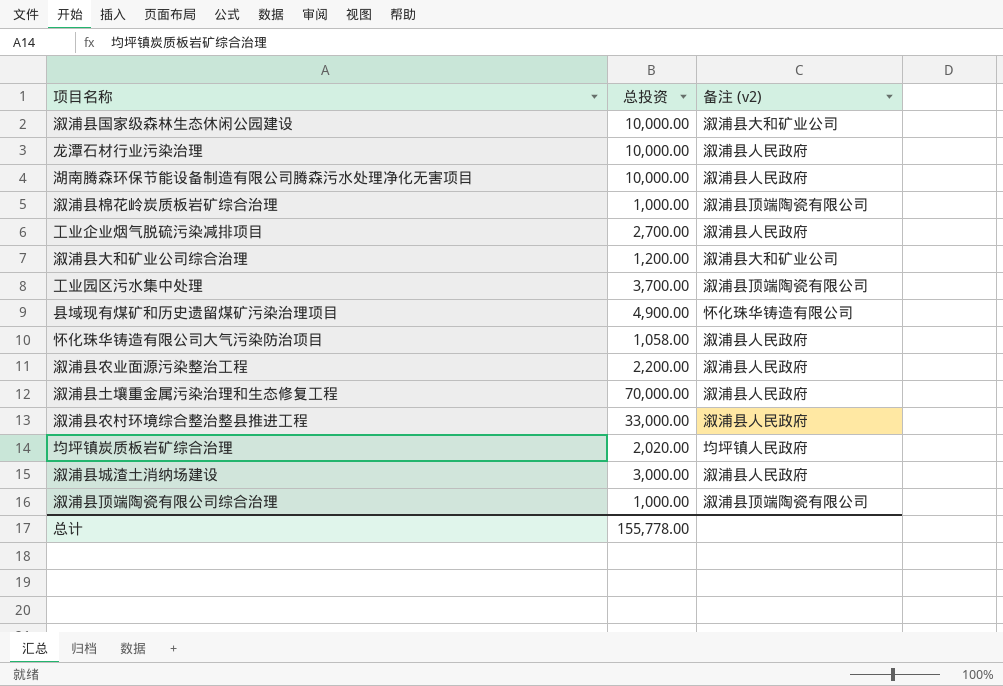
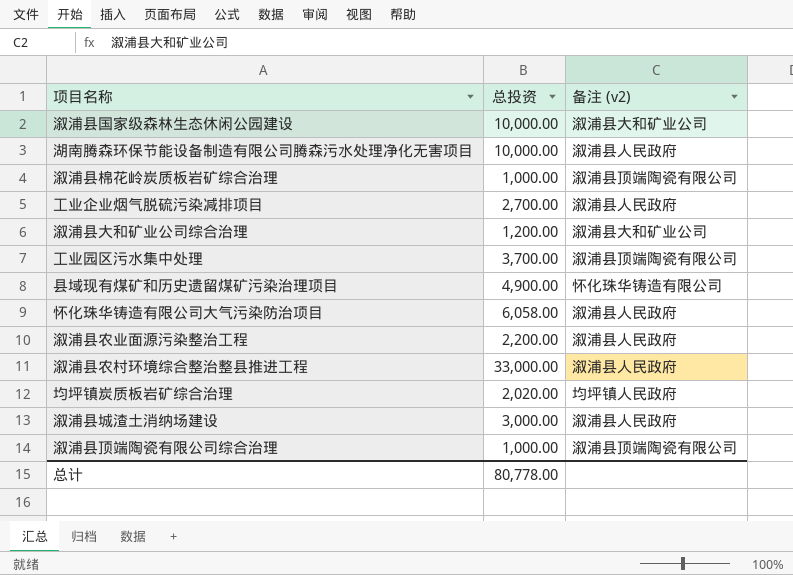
row 龙潭石材行业污染治理: 10,000.00 | 溆浦县人民政府 -> none
row 溆浦县土壤重金属污染治理和生态修复工程: 70,000.00 | 溆浦县人民政府 -> none
怀化珠华铸造有限公司大气污染防治项目 | 总投资: 1,058.00 -> 6,058.00
总计 | 总投资: 155,778.00 -> 80,778.00

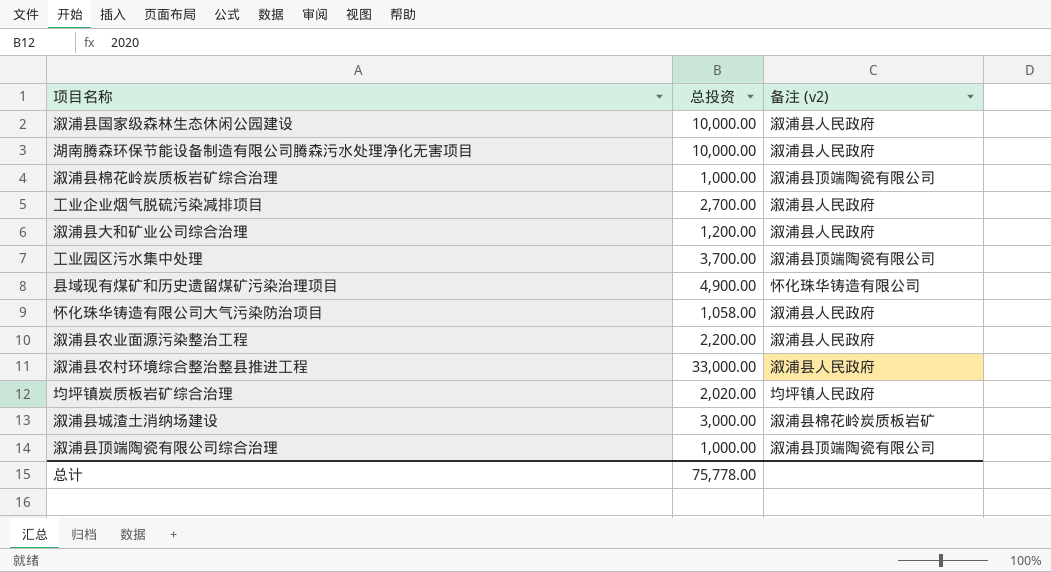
溆浦县国家级森林生态休闲公园建设 | 备注 (v2): 溆浦县大和矿业公司 -> 溆浦县人民政府
溆浦县大和矿业公司综合治理 | 备注 (v2): 溆浦县大和矿业公司 -> 溆浦县人民政府
怀化珠华铸造有限公司大气污染防治项目 | 总投资: 6,058.00 -> 1,058.00
溆浦县城渣土消纳场建设 | 备注 (v2): 溆浦县人民政府 -> 溆浦县棉花岭炭质板岩矿
总计 | 总投资: 80,778.00 -> 75,778.00

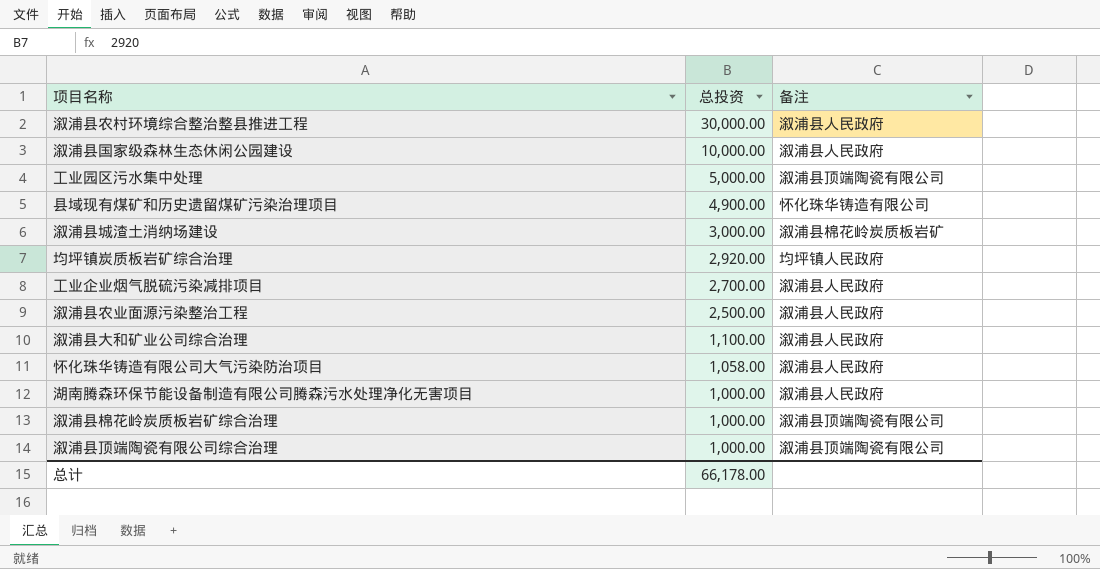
row order: none -> 总投资 descending
column name: 备注 (v2) -> 备注
溆浦县农村环境综合整治整县推进工程 | 总投资: 33,000.00 -> 30,000.00
工业园区污水集中处理 | 总投资: 3,700.00 -> 5,000.00
均坪镇炭质板岩矿综合治理 | 总投资: 2,020.00 -> 2,920.00
溆浦县农业面源污染整治工程 | 总投资: 2,200.00 -> 2,500.00
溆浦县大和矿业公司综合治理 | 总投资: 1,200.00 -> 1,100.00
湖南腾森环保节能设备制造有限公司腾森污水处理净化无害项目 | 总投资: 10,000.00 -> 1,000.00
总计 | 总投资: 75,778.00 -> 66,178.00

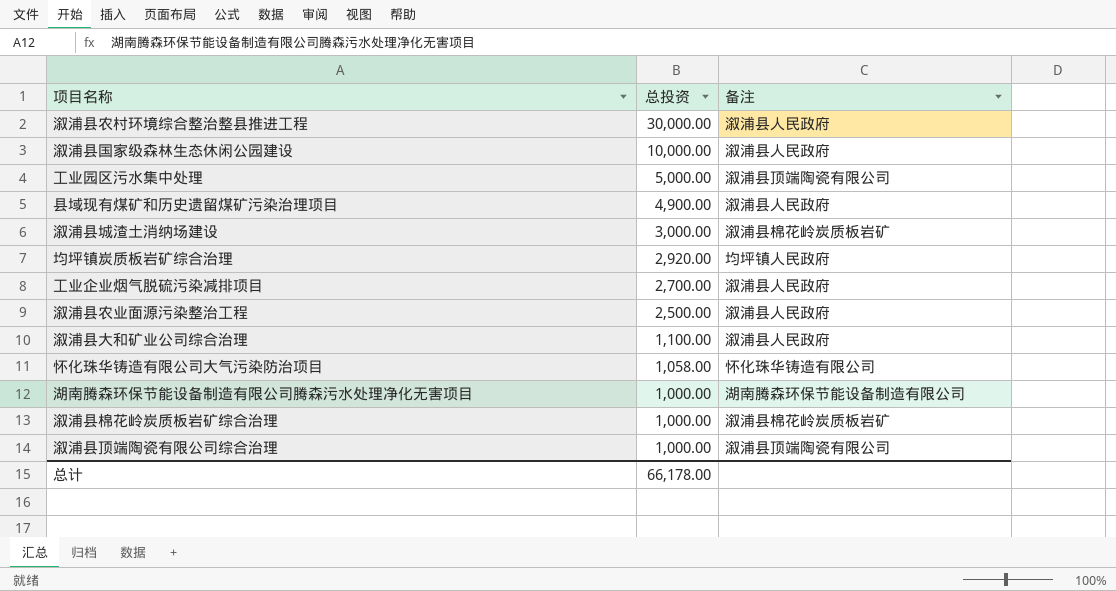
县域现有煤矿和历史遗留煤矿污染治理项目 | 备注: 怀化珠华铸造有限公司 -> 溆浦县人民政府
怀化珠华铸造有限公司大气污染防治项目 | 备注: 溆浦县人民政府 -> 怀化珠华铸造有限公司
湖南腾森环保节能设备制造有限公司腾森污水处理净化无害项目 | 备注: 溆浦县人民政府 -> 湖南腾森环保节能设备制造有限公司
溆浦县棉花岭炭质板岩矿综合治理 | 备注: 溆浦县顶端陶瓷有限公司 -> 溆浦县棉花岭炭质板岩矿

